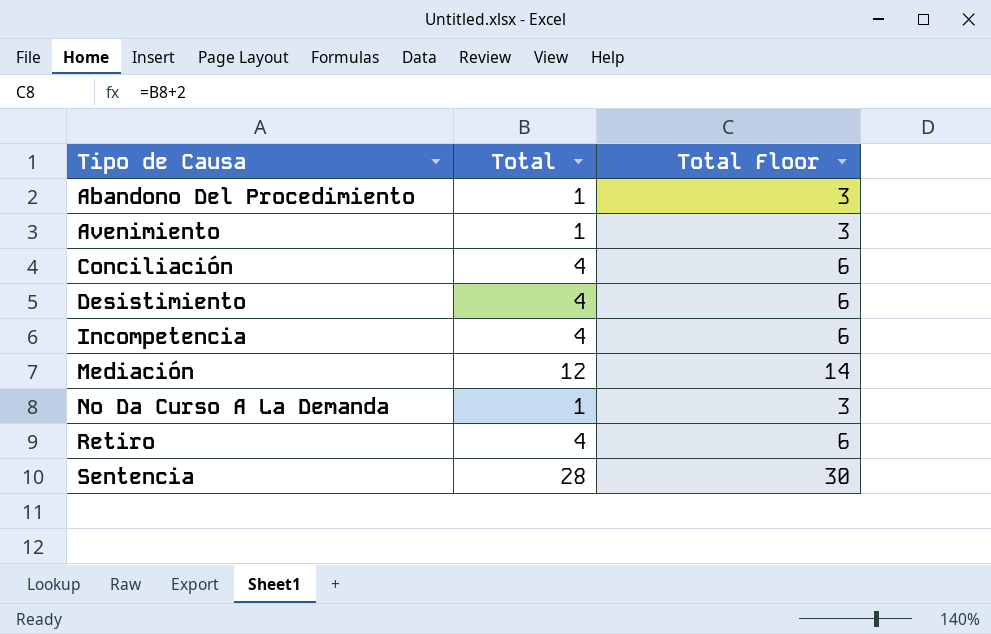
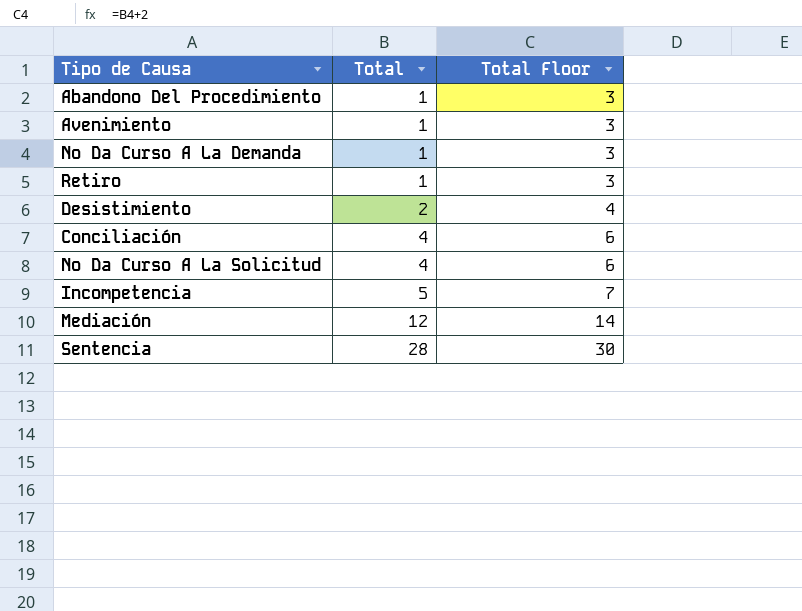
row order: Tipo de Causa ascending -> Total ascending
Retiro | Total: 4 -> 1
Retiro | Total Floor: 6 -> 3
Desistimiento | Total: 4 -> 2
Desistimiento | Total Floor: 6 -> 4
row No Da Curso A La Solicitud: none -> 4 | 6
Incompetencia | Total: 4 -> 5
Incompetencia | Total Floor: 6 -> 7

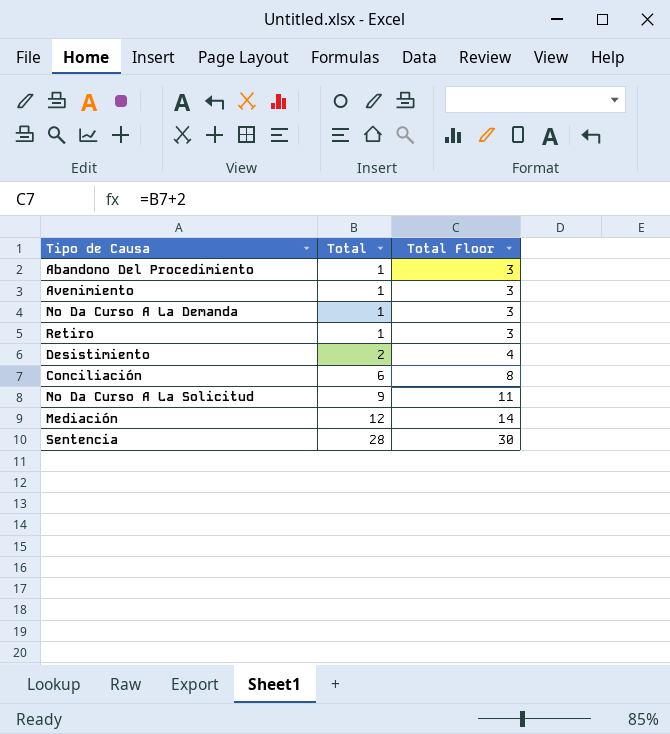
row Incompetencia: 5 | 7 -> none
Conciliación | Total: 4 -> 6
Conciliación | Total Floor: 6 -> 8
No Da Curso A La Solicitud | Total: 4 -> 9
No Da Curso A La Solicitud | Total Floor: 6 -> 11

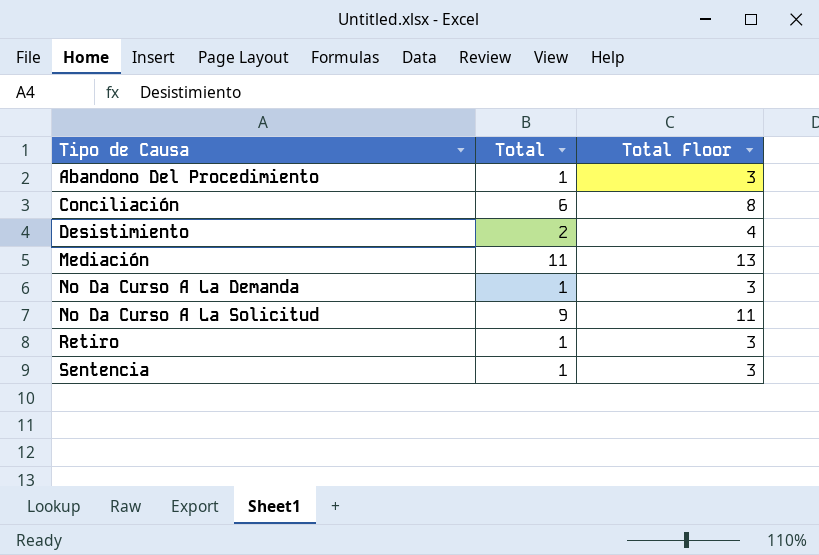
row order: Total ascending -> Tipo de Causa ascending
row Avenimiento: 1 | 3 -> none
Mediación | Total: 12 -> 11
Mediación | Total Floor: 14 -> 13
Sentencia | Total: 28 -> 1
Sentencia | Total Floor: 30 -> 3

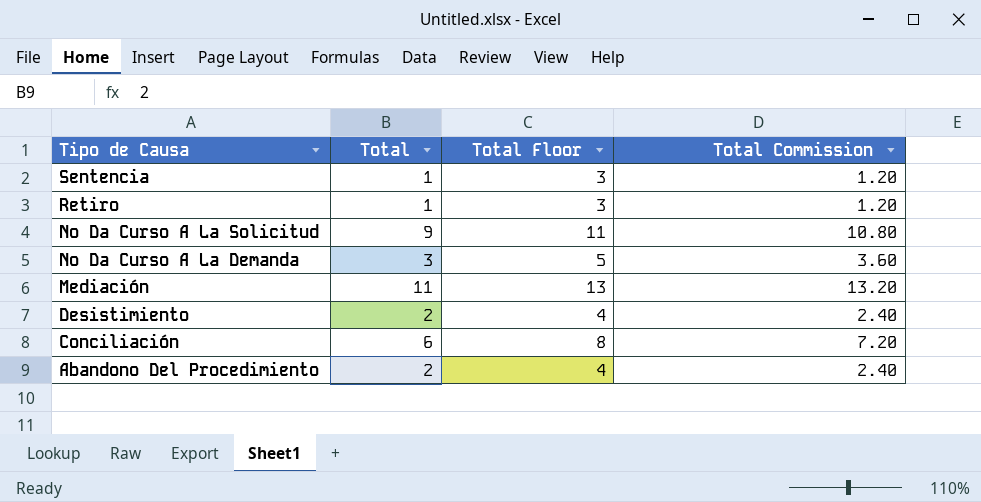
row order: Tipo de Causa ascending -> Tipo de Causa descending
column Total Commission | formula: none -> [Total] * 1.2
No Da Curso A La Demanda | Total: 1 -> 3
No Da Curso A La Demanda | Total Floor: 3 -> 5
Abandono Del Procedimiento | Total: 1 -> 2
Abandono Del Procedimiento | Total Floor: 3 -> 4

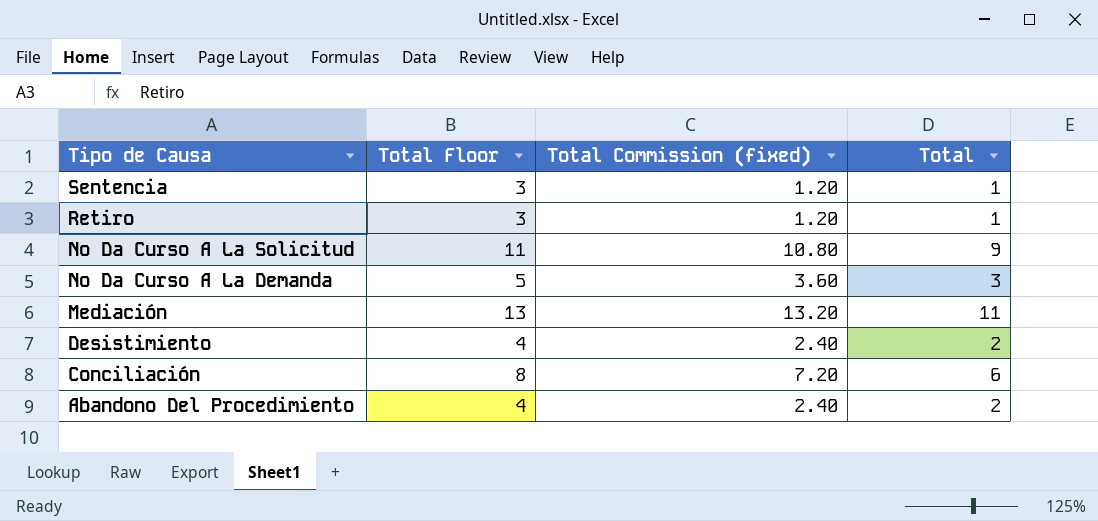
column name: Total Commission -> Total Commission (fixed)
column Total | position: 2 -> 4

